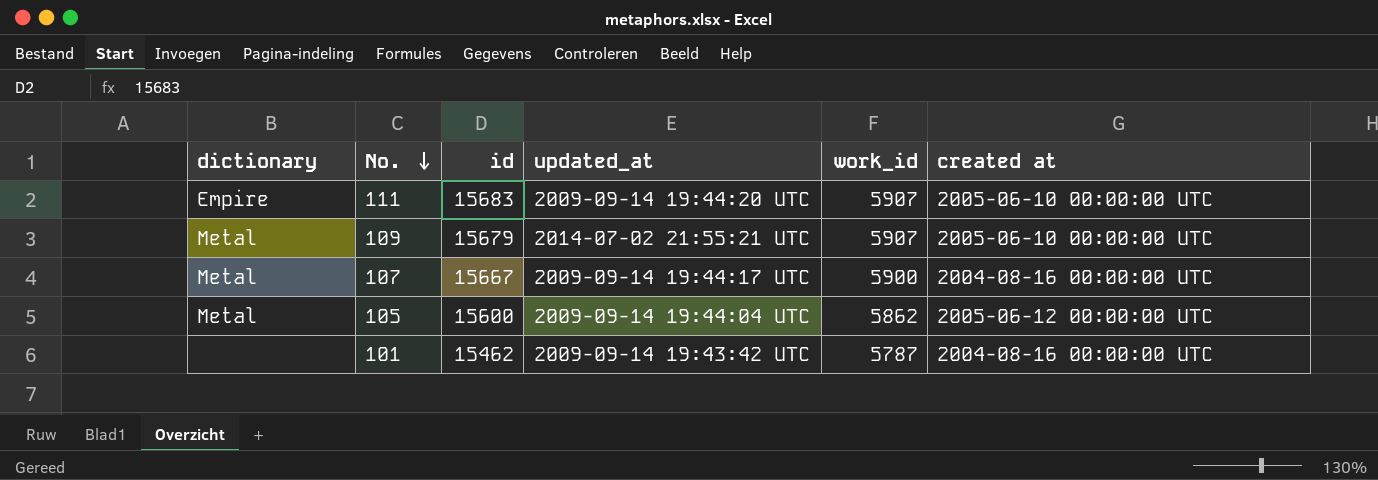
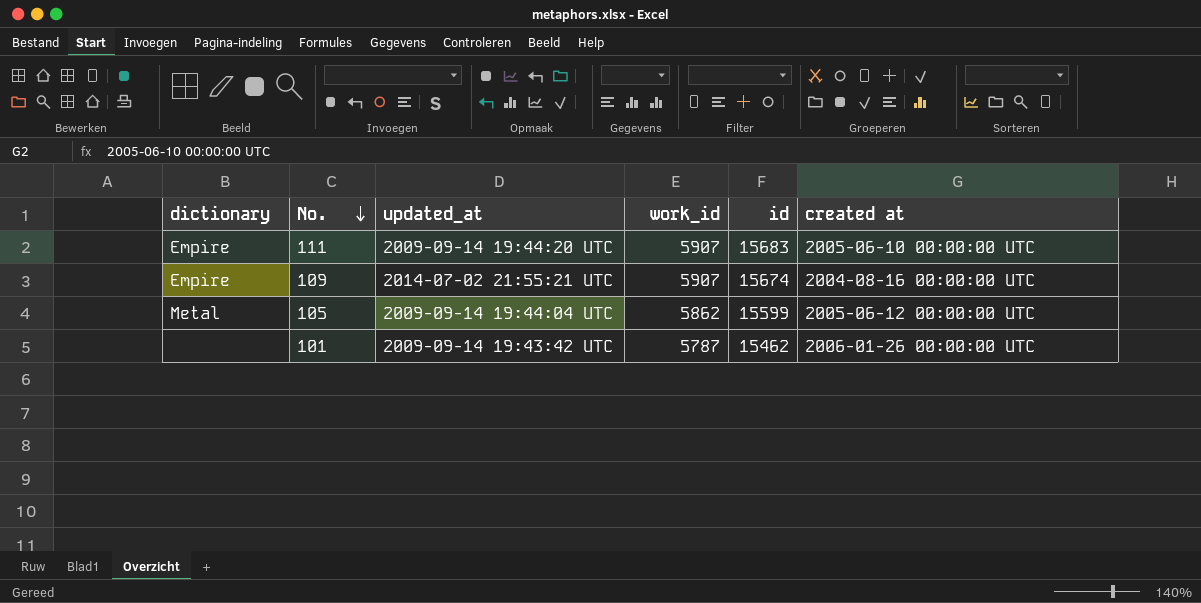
column id | position: 3 -> 5
row 107: Metal | 15667 | 2009-09-14 19:44:17 UTC | 5900 | 2004-08-16 00:00:00 UTC -> none
109 | dictionary: Metal -> Empire
109 | id: 15679 -> 15674
109 | created at: 2005-06-10 00:00:00 UTC -> 2004-08-16 00:00:00 UTC
105 | id: 15600 -> 15599
101 | created at: 2004-08-16 00:00:00 UTC -> 2006-01-26 00:00:00 UTC

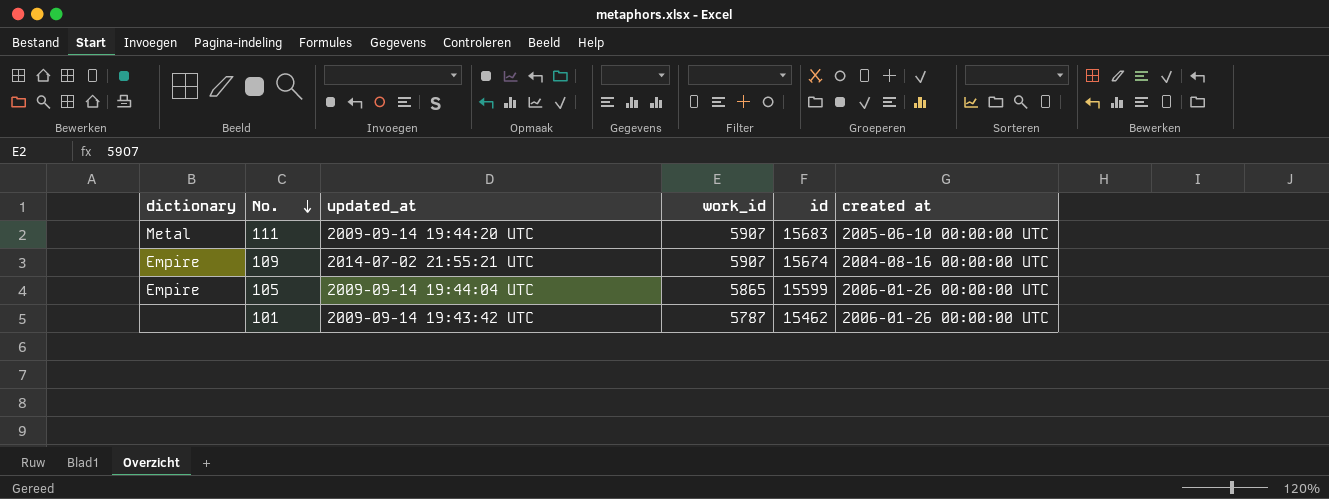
111 | dictionary: Empire -> Metal
105 | dictionary: Metal -> Empire
105 | work_id: 5862 -> 5865
105 | created at: 2005-06-12 00:00:00 UTC -> 2006-01-26 00:00:00 UTC

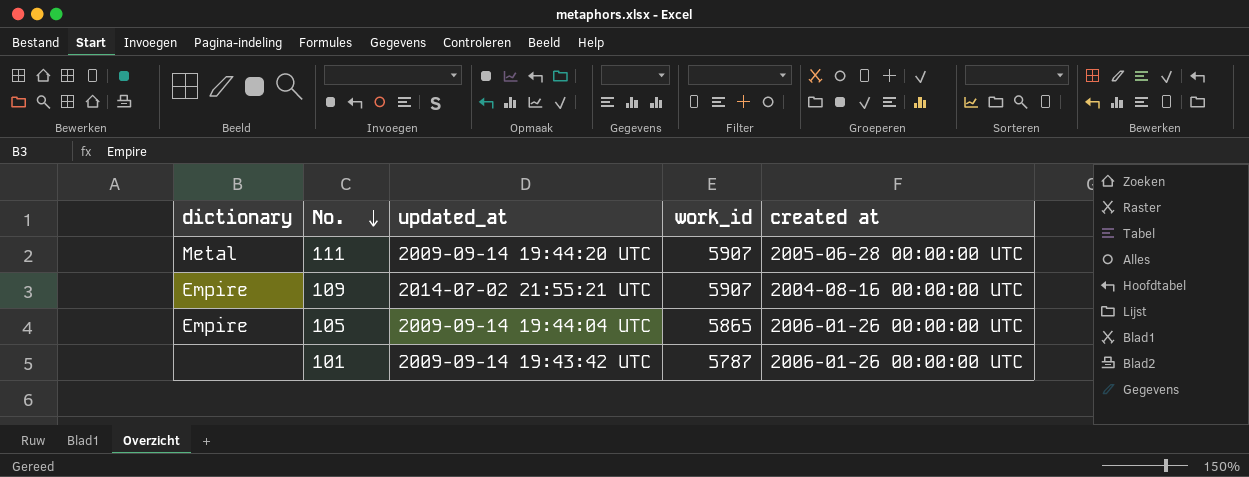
column id | position: 5 -> none
111 | created at: 2005-06-10 00:00:00 UTC -> 2005-06-28 00:00:00 UTC

